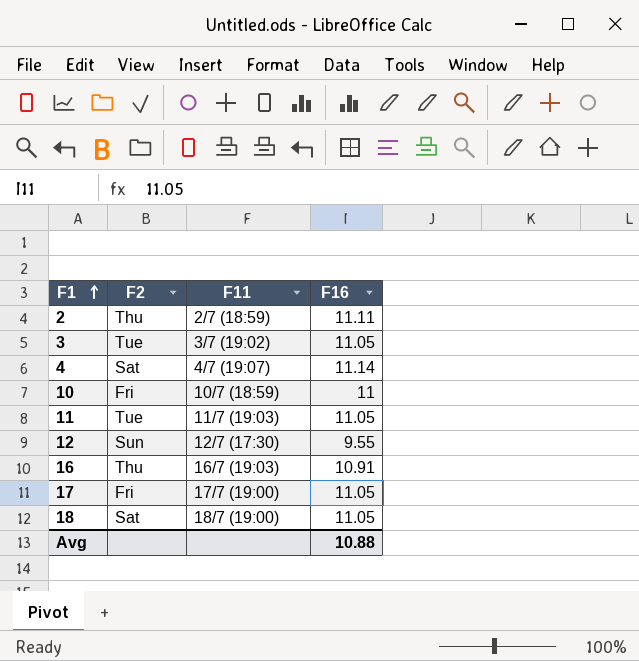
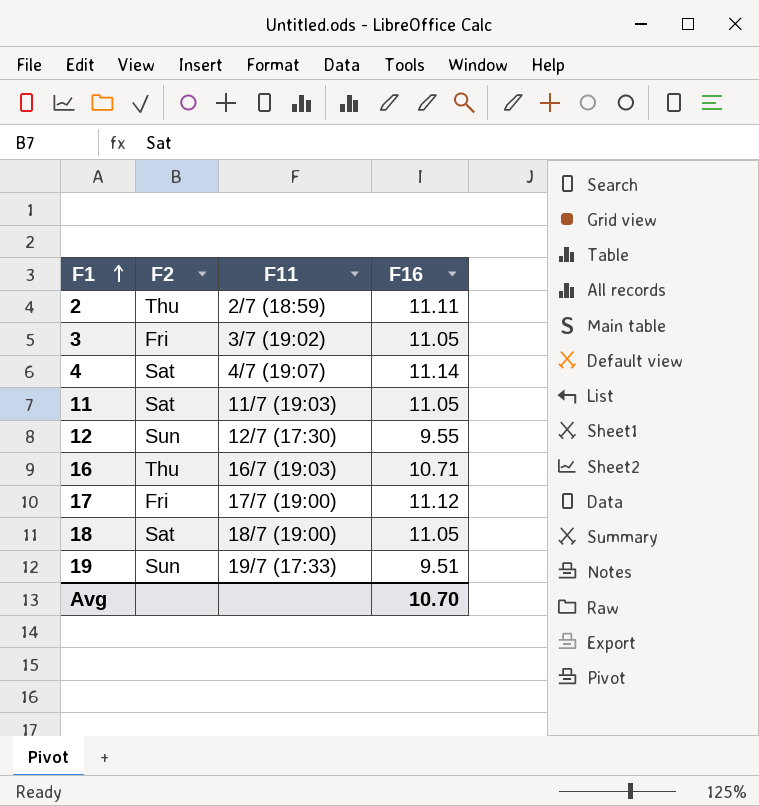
row 10: Fri | 10/7 (18:59) | 11 -> none
3 | F2: Tue -> Fri
11 | F2: Tue -> Sat
16 | F16: 10.91 -> 10.71
17 | F16: 11.05 -> 11.12
row 19: none -> Sun | 19/7 (17:33) | 9.51
Avg | F16: 10.88 -> 10.70

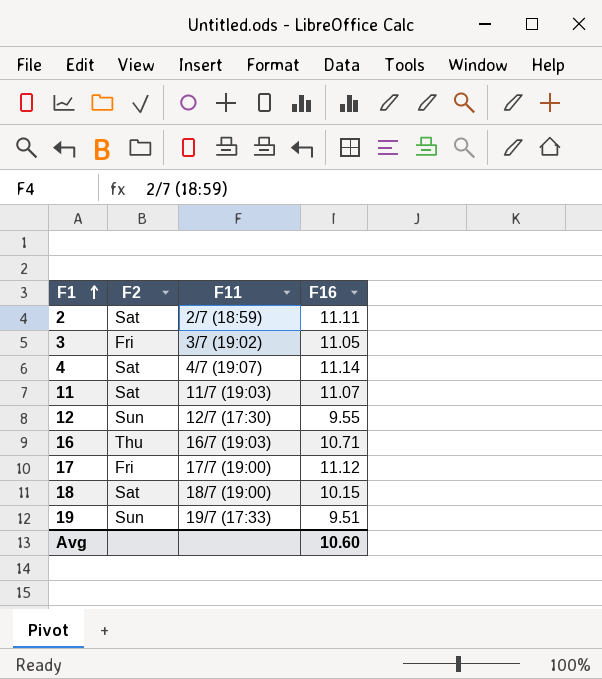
2 | F2: Thu -> Sat
11 | F16: 11.05 -> 11.07
18 | F16: 11.05 -> 10.15
Avg | F16: 10.70 -> 10.60

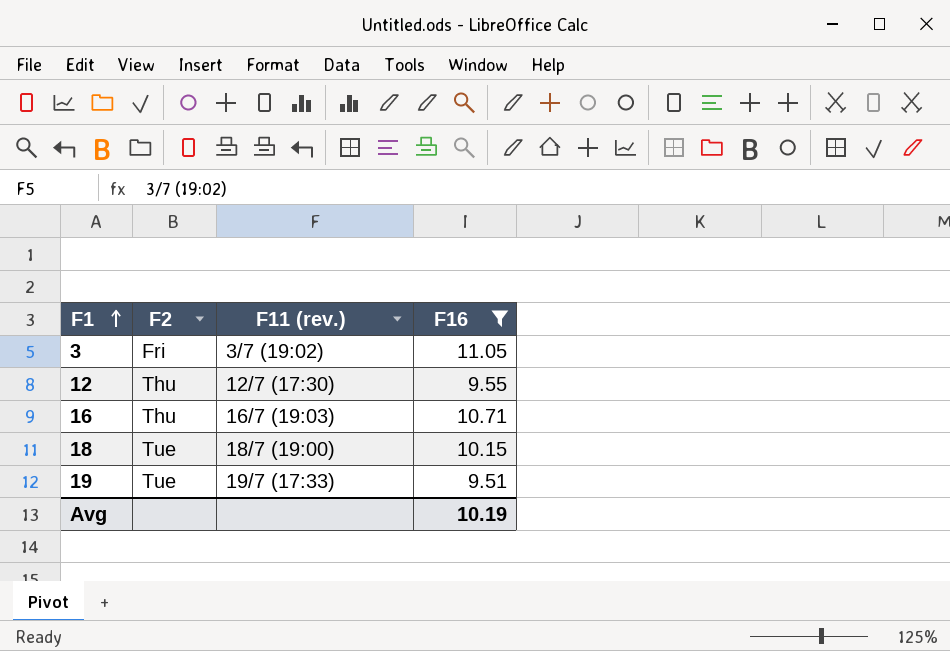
filter: none -> F16 <= 11.05
column name: F11 -> F11 (rev.)
12 | F2: Sun -> Thu
18 | F2: Sat -> Tue
19 | F2: Sun -> Tue
Avg | F16: 10.60 -> 10.19

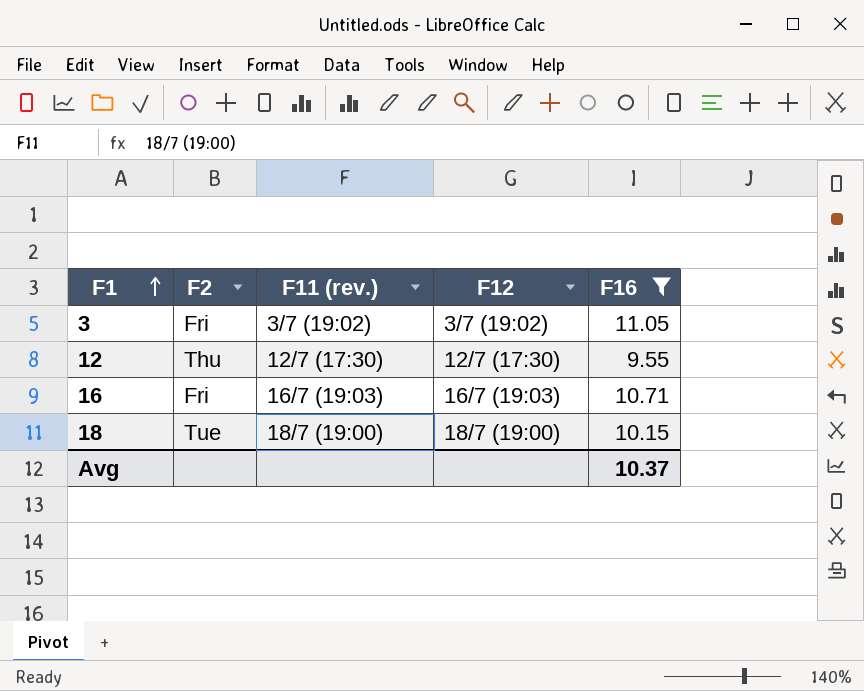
column F12 | position: none -> 4
row 19: Tue | 19/7 (17:33) | 9.51 -> none
16 | F2: Thu -> Fri
Avg | F16: 10.19 -> 10.37

